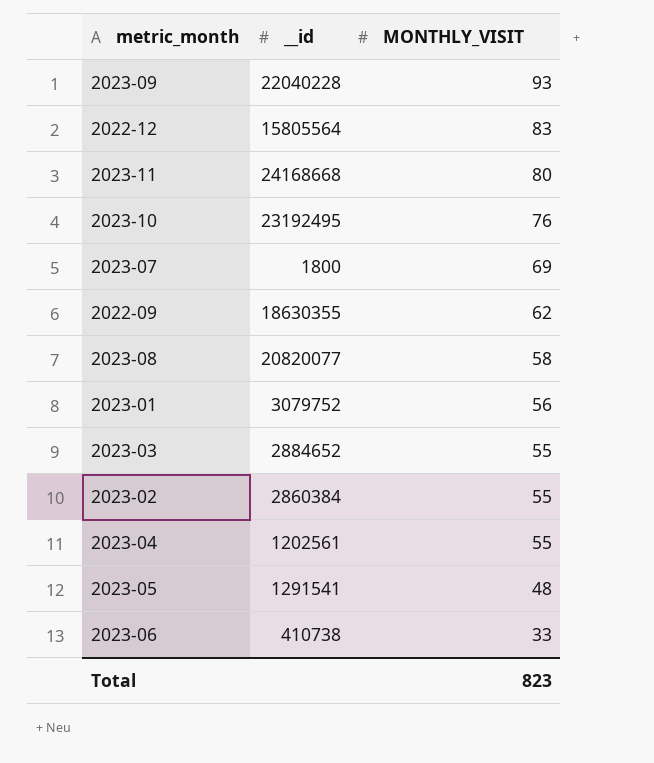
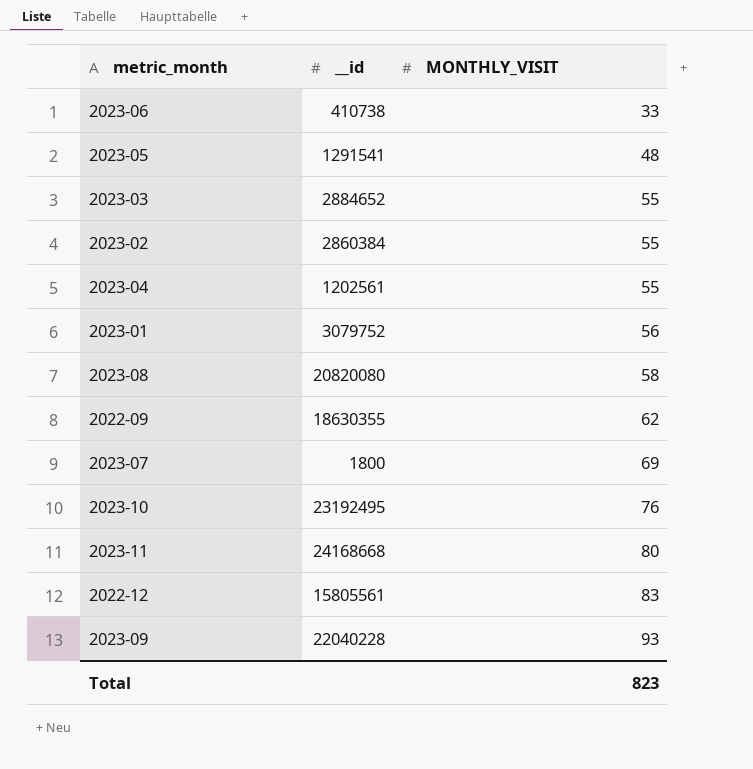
row order: MONTHLY_VISIT descending -> MONTHLY_VISIT ascending
2023-08 | __id: 20820077 -> 20820080
2022-12 | __id: 15805564 -> 15805561

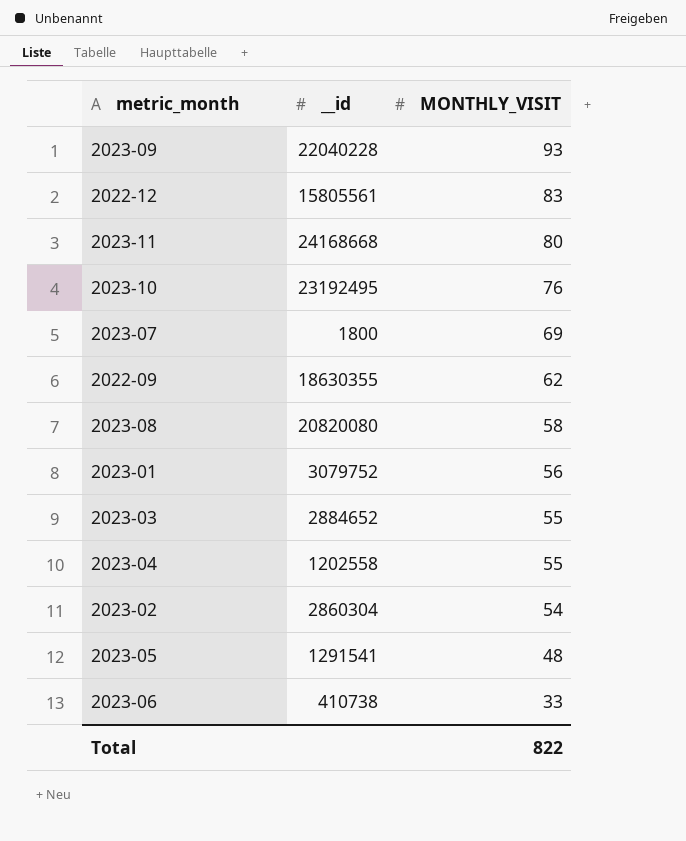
row order: MONTHLY_VISIT ascending -> MONTHLY_VISIT descending
2023-04 | __id: 1202561 -> 1202558
2023-02 | __id: 2860384 -> 2860304
2023-02 | MONTHLY_VISIT: 55 -> 54
Total | MONTHLY_VISIT: 823 -> 822

